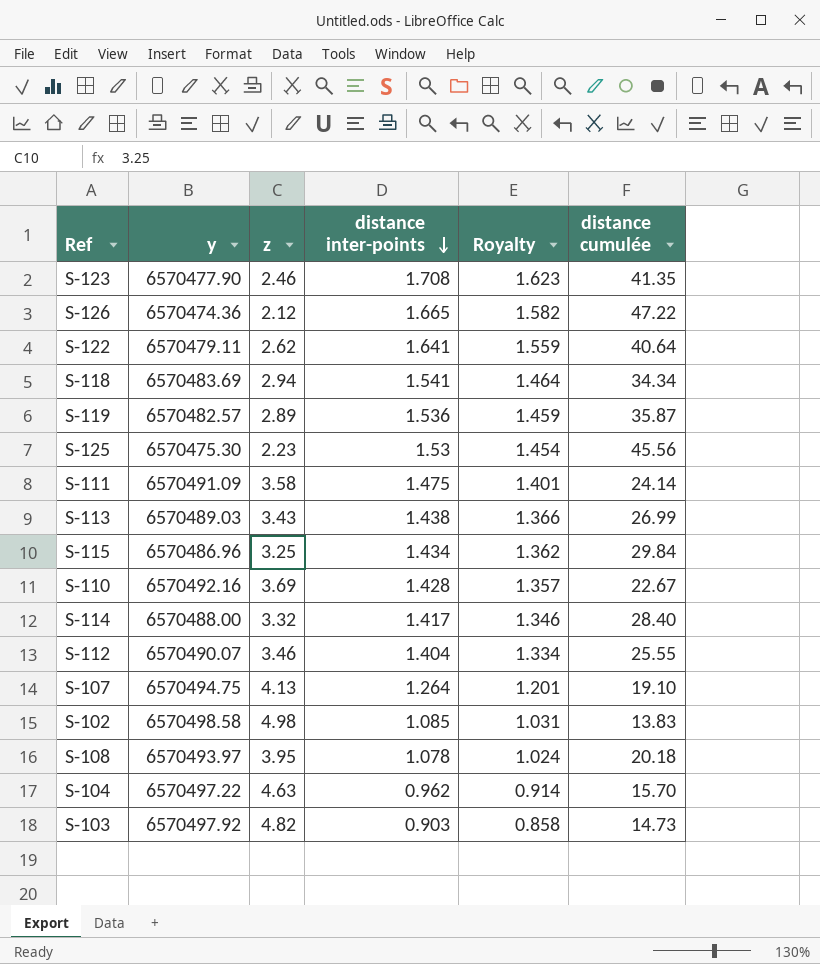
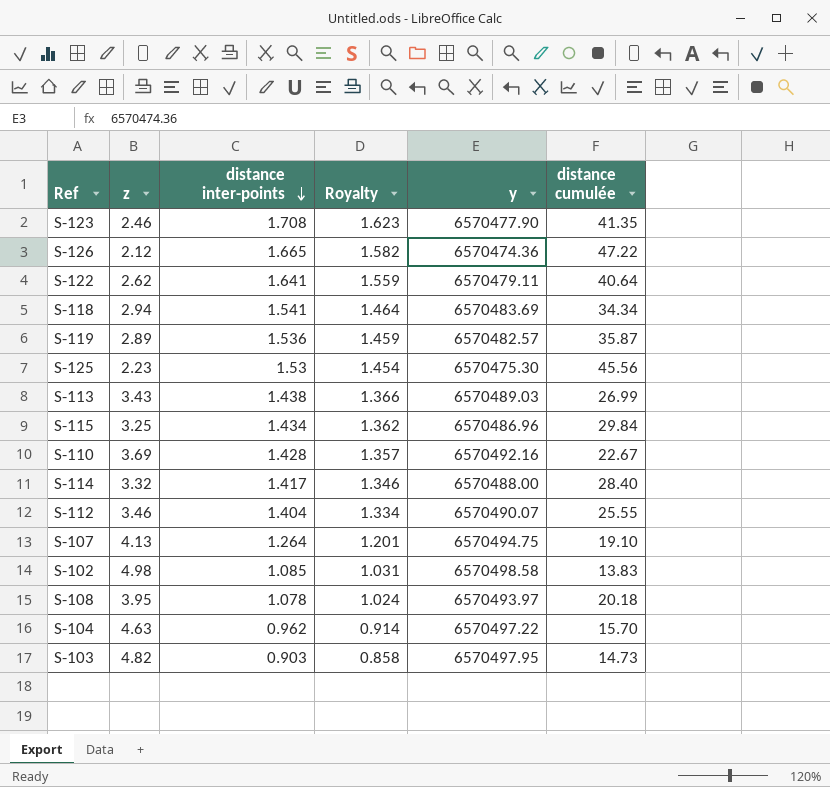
column y | position: 2 -> 5
row S-111: 6570491.09 | 3.58 | 1.475 | 1.401 | 24.14 -> none
S-103 | y: 6570497.92 -> 6570497.95

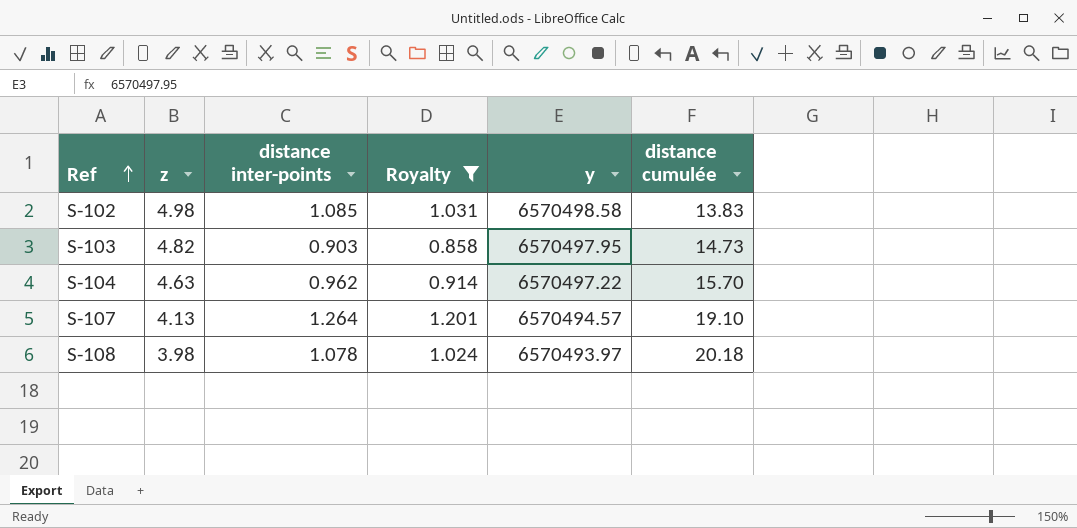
filter: none -> Royalty <= 1.201
row order: distance inter-points descending -> Ref ascending
S-107 | y: 6570494.75 -> 6570494.57
S-108 | z: 3.95 -> 3.98

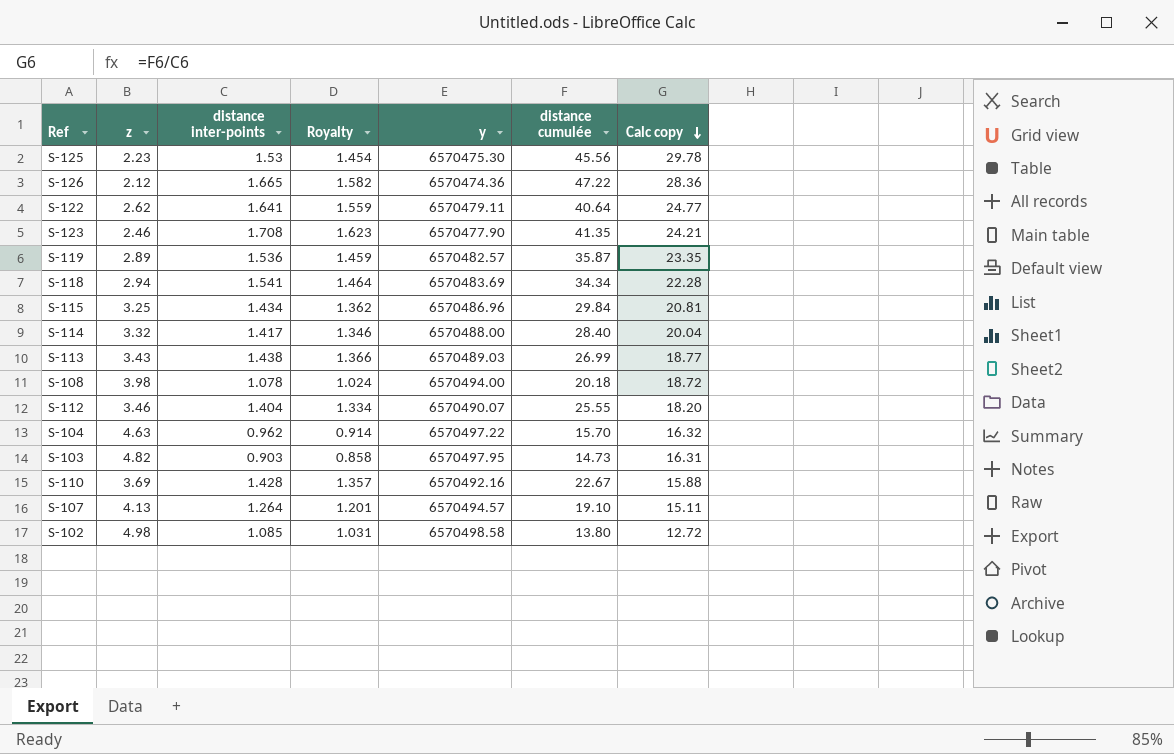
filter: Royalty <= 1.201 -> none
row order: Ref ascending -> Calc copy descending
column Calc copy | formula: none -> [distance cumulée] / [distance inter-points]
S-108 | y: 6570493.97 -> 6570494.00
S-102 | distance cumulée: 13.83 -> 13.80

